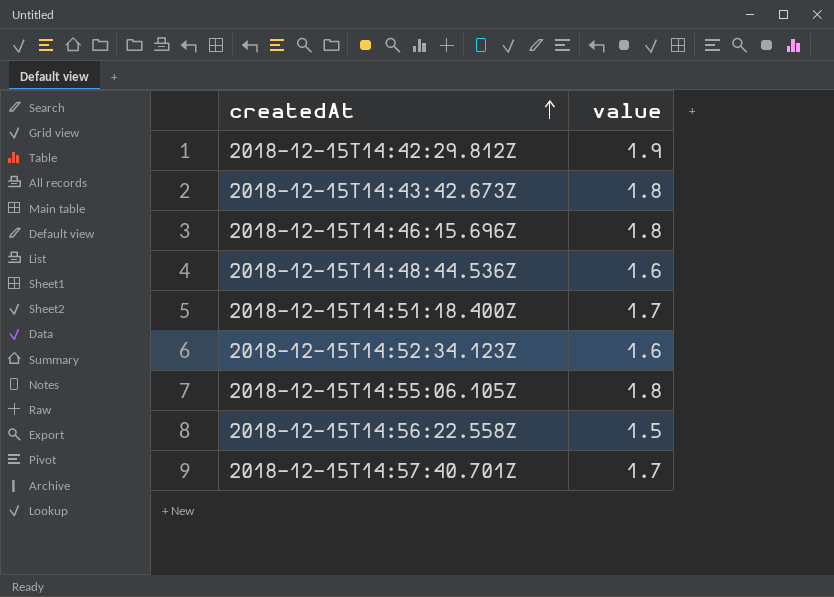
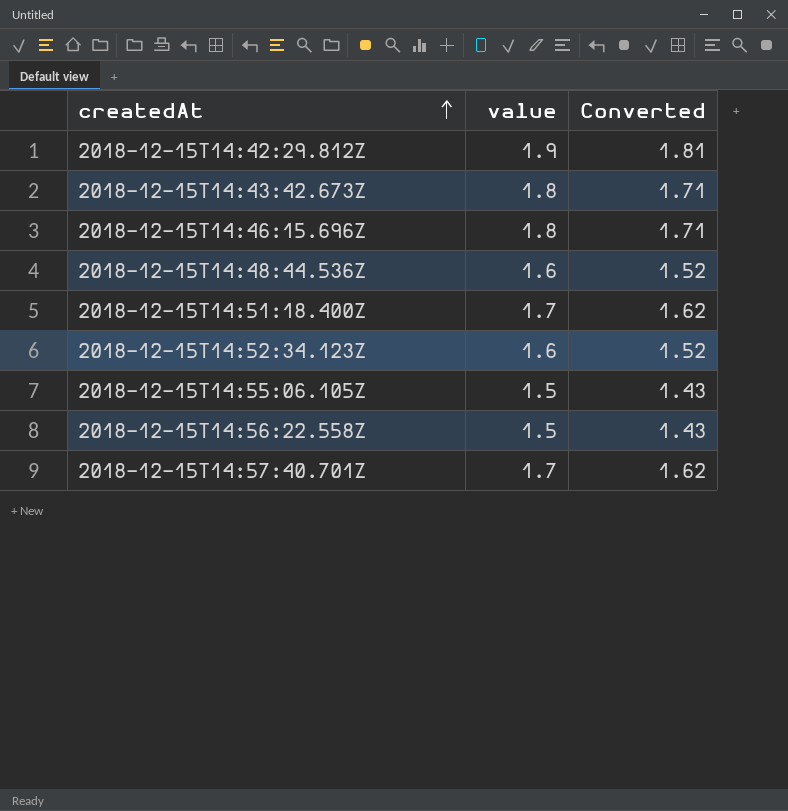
column Converted | formula: none -> [value] * 0.95
2018-12-15T14:55:06.105Z | value: 1.8 -> 1.5

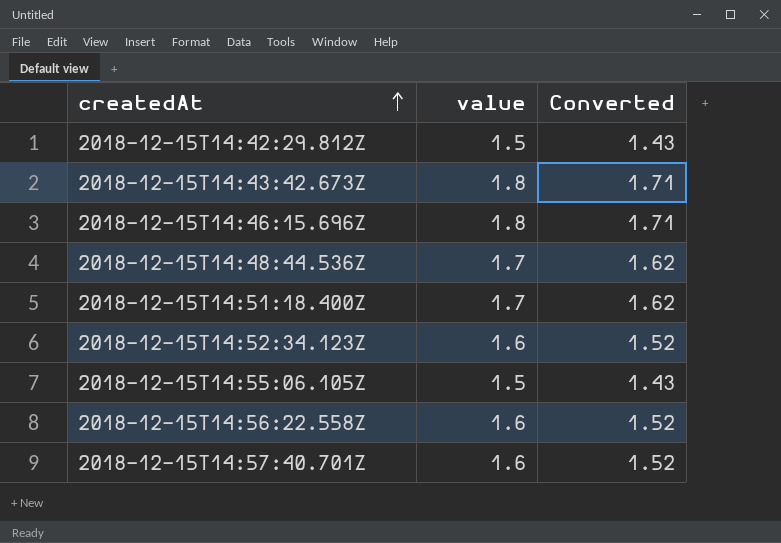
2018-12-15T14:42:29.812Z | value: 1.9 -> 1.5
2018-12-15T14:42:29.812Z | Converted: 1.81 -> 1.43
2018-12-15T14:48:44.536Z | value: 1.6 -> 1.7
2018-12-15T14:48:44.536Z | Converted: 1.52 -> 1.62
2018-12-15T14:56:22.558Z | value: 1.5 -> 1.6
2018-12-15T14:56:22.558Z | Converted: 1.43 -> 1.52
2018-12-15T14:57:40.701Z | value: 1.7 -> 1.6
2018-12-15T14:57:40.701Z | Converted: 1.62 -> 1.52

